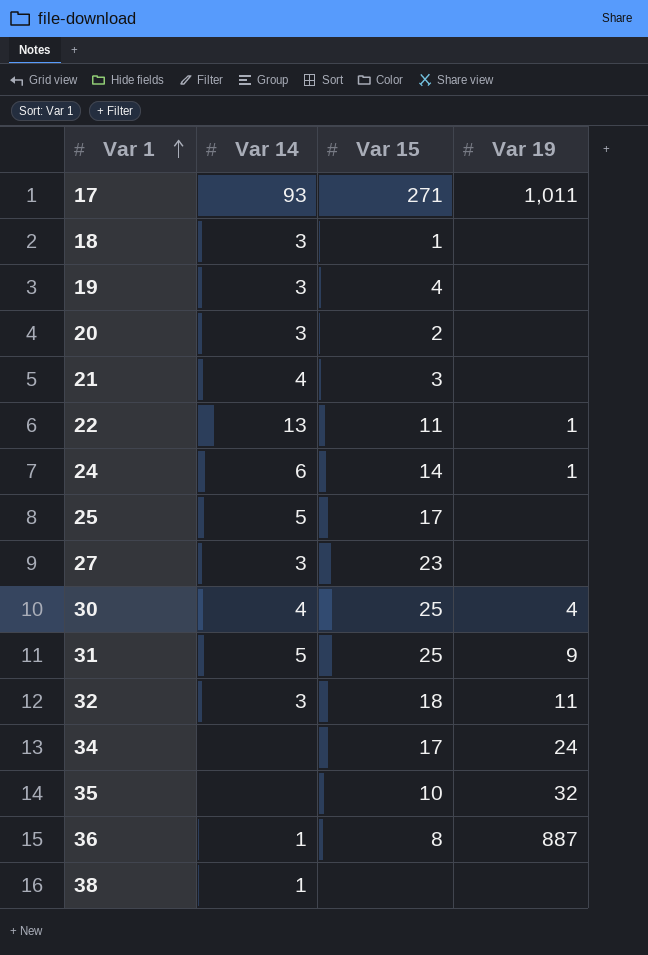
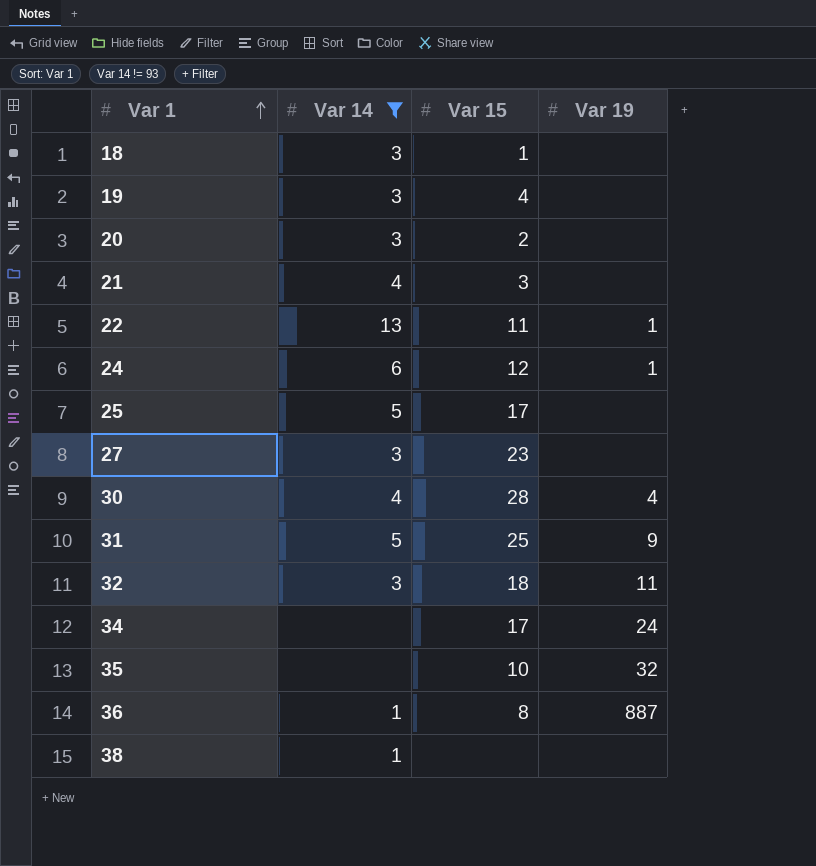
filter: none -> Var 14 != 93
24 | Var 15: 14 -> 12
30 | Var 15: 25 -> 28

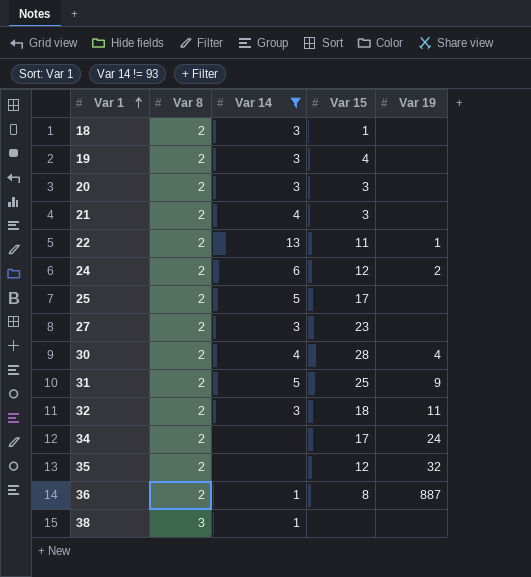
column Var 8 | position: none -> 2
20 | Var 15: 2 -> 3
24 | Var 19: 1 -> 2
35 | Var 15: 10 -> 12

